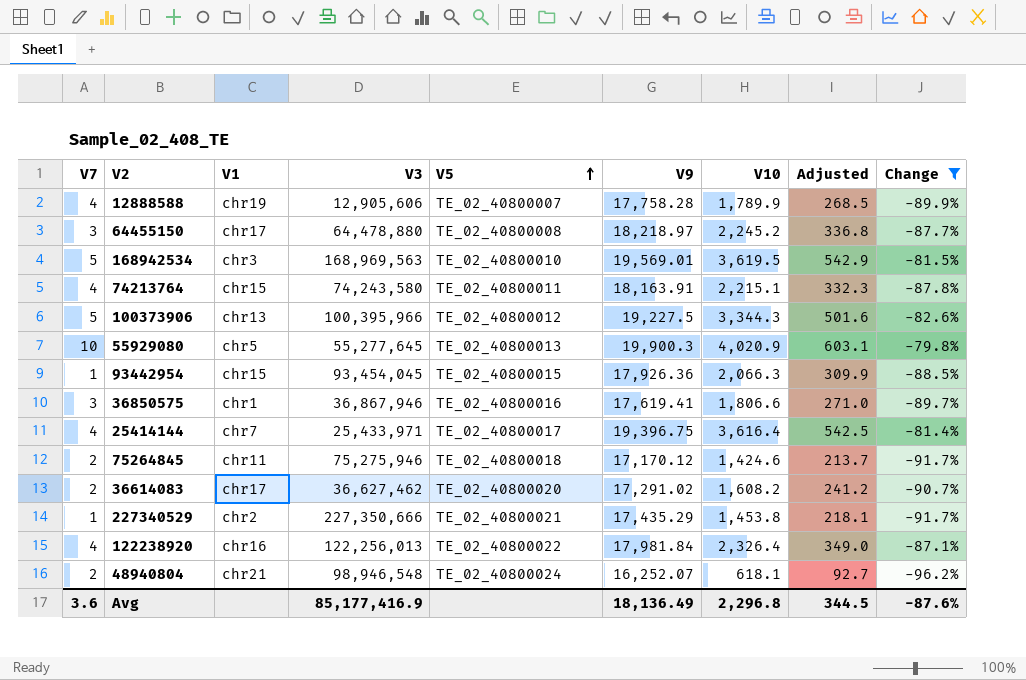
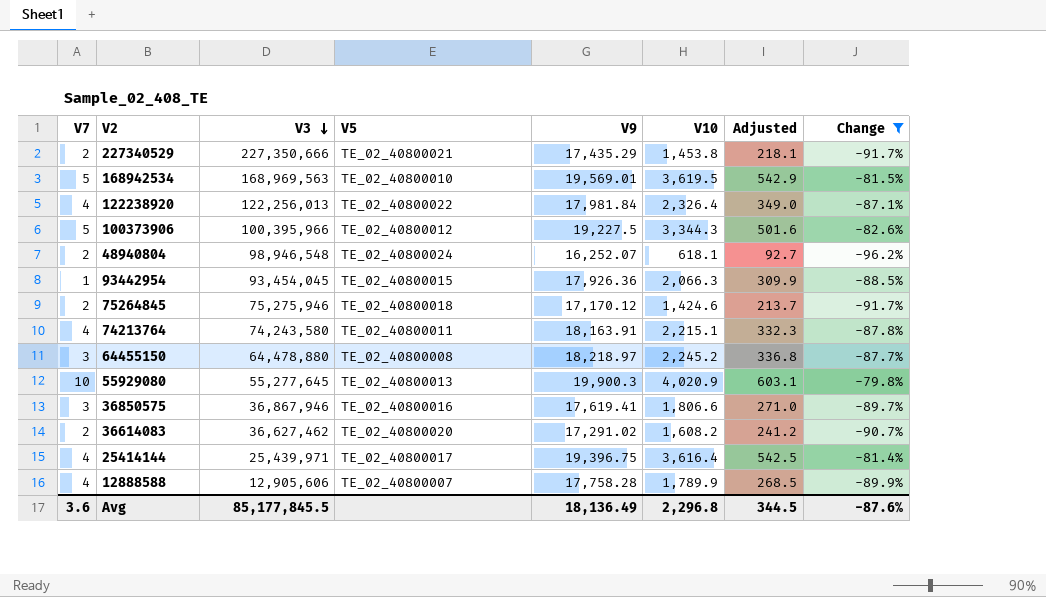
row order: V5 ascending -> V3 descending
column V1 | position: 3 -> none
227340529 | V7: 1 -> 2
25414144 | V3: 25,433,971 -> 25,439,971
Avg | V3: 85,177,416.9 -> 85,177,845.5

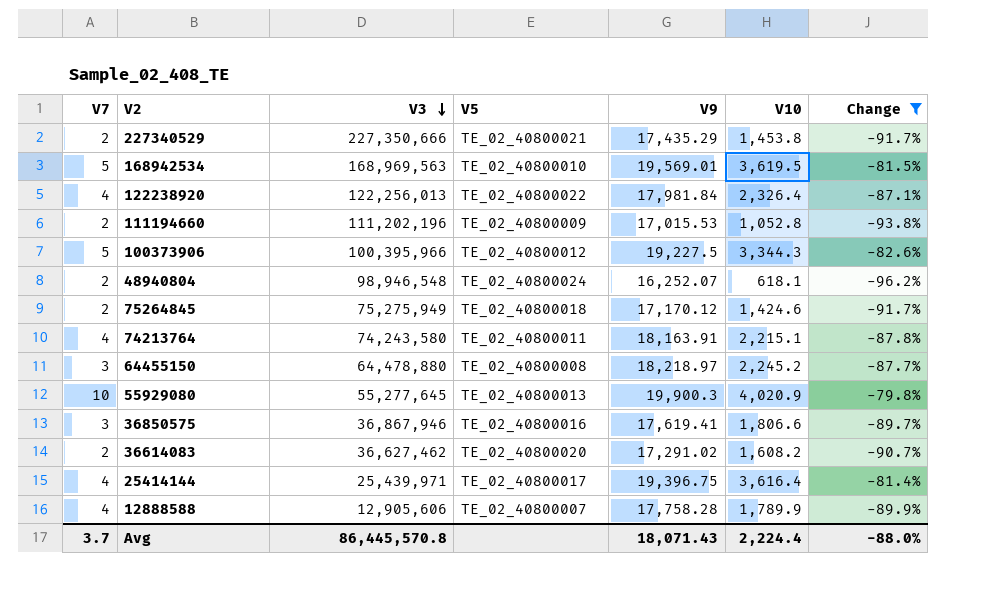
column Adjusted | formula: [V10] * 0.15 -> none
row 93442954: 1 | 93,454,045 | TE_02_40800015 | 17,926.36 | 2,066.3 | 309.9 | -88.5% -> none
row 111194660: none -> 2 | 111,202,196 | TE_02_40800009 | 17,015.53 | 1,052.8 | -93.8%
75264845 | V3: 75,275,946 -> 75,275,949
Avg | V7: 3.6 -> 3.7
Avg | V3: 85,177,845.5 -> 86,445,570.8
Avg | V9: 18,136.49 -> 18,071.43
Avg | V10: 2,296.8 -> 2,224.4
Avg | Change: -87.6% -> -88.0%

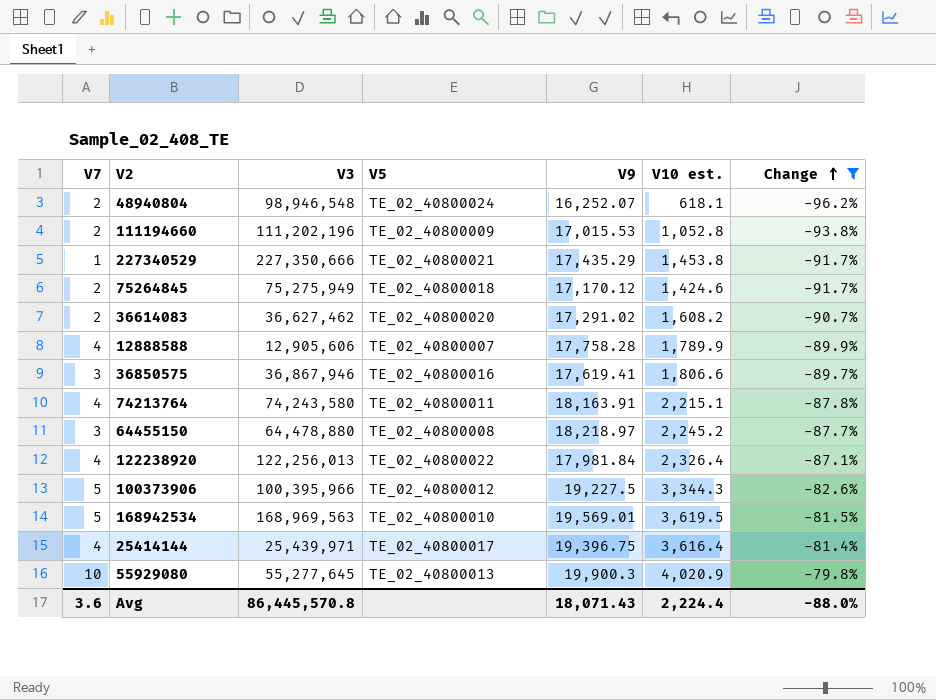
row order: V3 descending -> Change ascending
column name: V10 -> V10 est.
227340529 | V7: 2 -> 1
Avg | V7: 3.7 -> 3.6

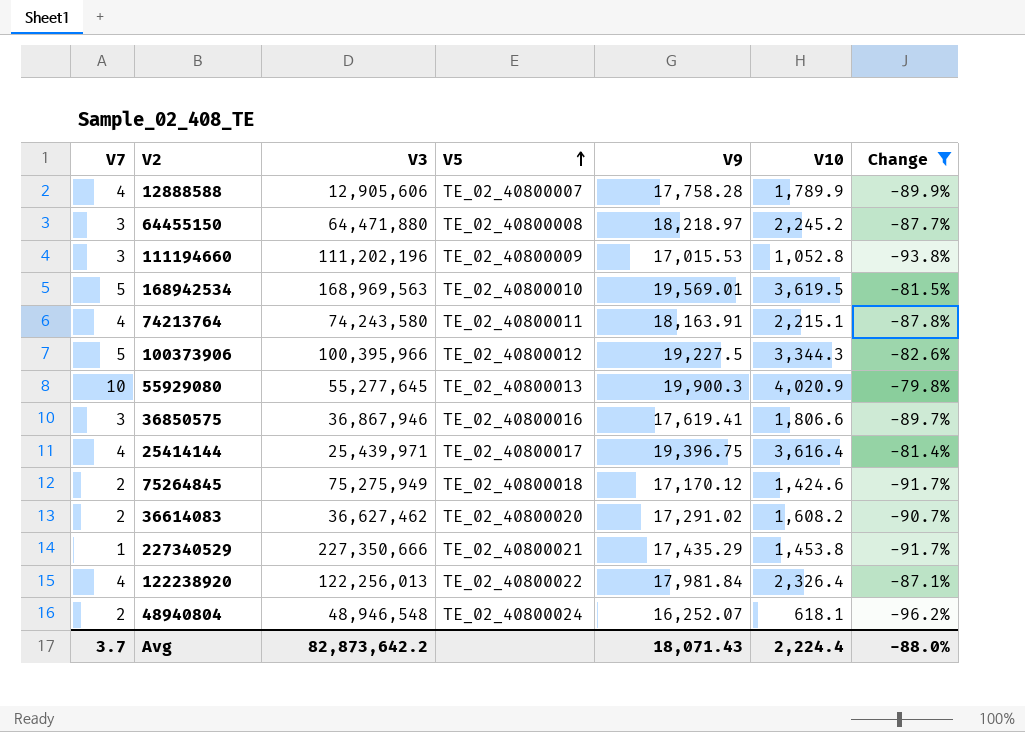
row order: Change ascending -> V5 ascending
column name: V10 est. -> V10
64455150 | V3: 64,478,880 -> 64,471,880
111194660 | V7: 2 -> 3
48940804 | V3: 98,946,548 -> 48,946,548
Avg | V7: 3.6 -> 3.7
Avg | V3: 86,445,570.8 -> 82,873,642.2

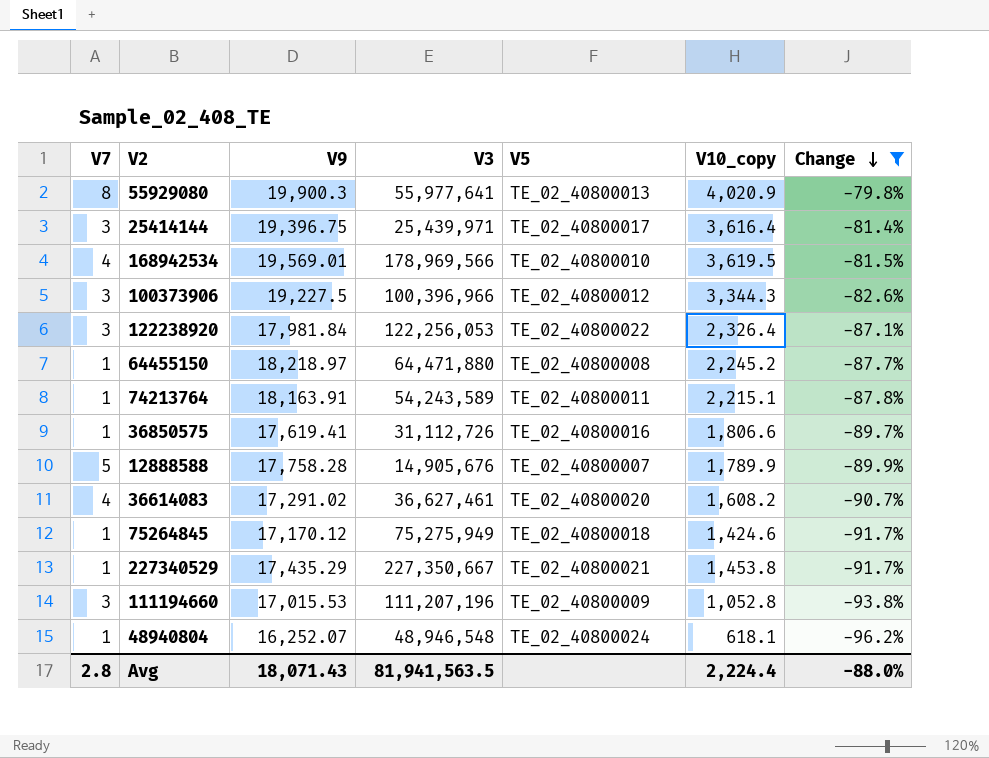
row order: V5 ascending -> Change descending
column V9 | position: 5 -> 3
column name: V10 -> V10_copy
55929080 | V7: 10 -> 8
55929080 | V3: 55,277,645 -> 55,977,641
25414144 | V7: 4 -> 3
168942534 | V7: 5 -> 4
168942534 | V3: 168,969,563 -> 178,969,566
100373906 | V7: 5 -> 3
100373906 | V3: 100,395,966 -> 100,396,966
122238920 | V7: 4 -> 3
122238920 | V3: 122,256,013 -> 122,256,053
64455150 | V7: 3 -> 1
74213764 | V7: 4 -> 1
74213764 | V3: 74,243,580 -> 54,243,589
36850575 | V7: 3 -> 1
36850575 | V3: 36,867,946 -> 31,112,726
12888588 | V7: 4 -> 5
12888588 | V3: 12,905,606 -> 14,905,676
36614083 | V7: 2 -> 4
36614083 | V3: 36,627,462 -> 36,627,461
75264845 | V7: 2 -> 1
227340529 | V3: 227,350,666 -> 227,350,667
111194660 | V3: 111,202,196 -> 111,207,196
48940804 | V7: 2 -> 1
Avg | V7: 3.7 -> 2.8
Avg | V3: 82,873,642.2 -> 81,941,563.5

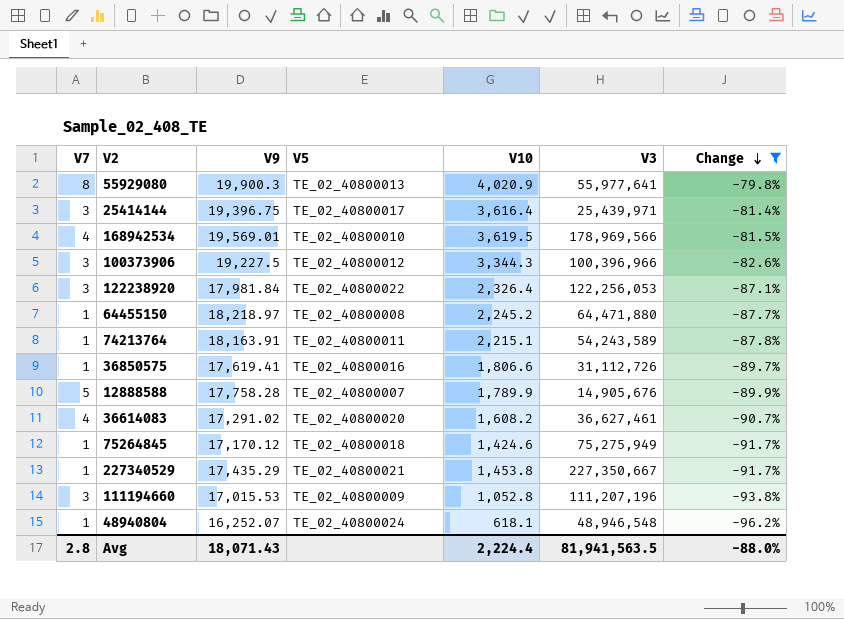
column name: V10_copy -> V10
column V3 | position: 4 -> 6

